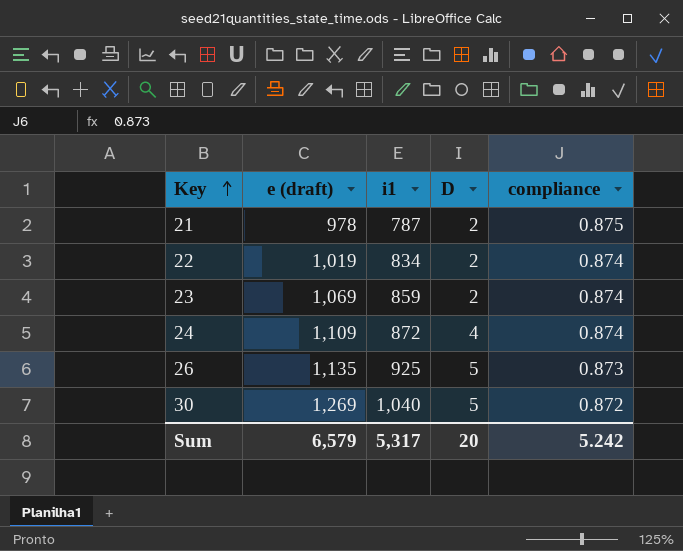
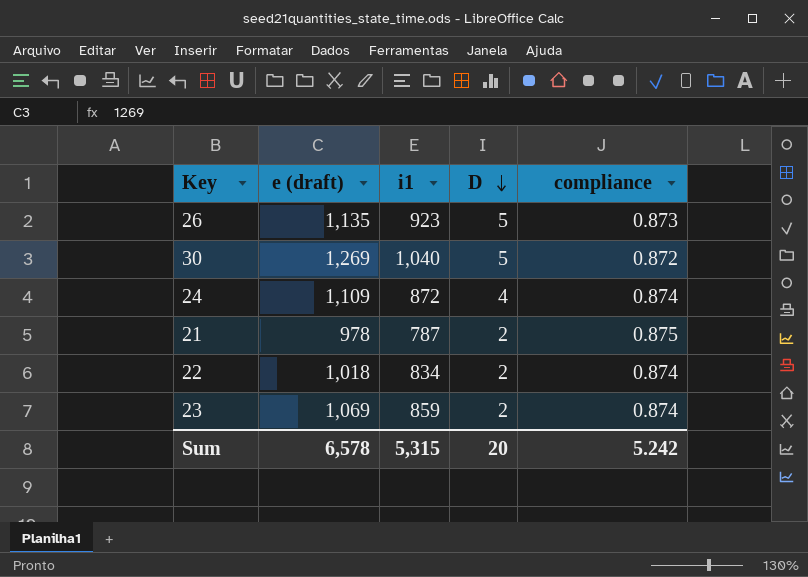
row order: Key ascending -> D descending
26 | i1: 925 -> 923
22 | e (draft): 1,019 -> 1,018
Sum | e (draft): 6,579 -> 6,578
Sum | i1: 5,317 -> 5,315

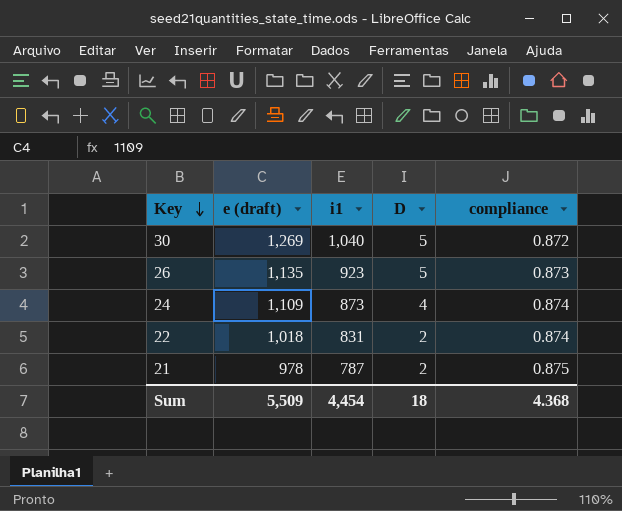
row order: D descending -> Key descending
row 23: 1,069 | 859 | 2 | 0.874 -> none
24 | i1: 872 -> 873
22 | i1: 834 -> 831
Sum | e (draft): 6,578 -> 5,509
Sum | i1: 5,315 -> 4,454
Sum | D: 20 -> 18
Sum | compliance: 5.242 -> 4.368

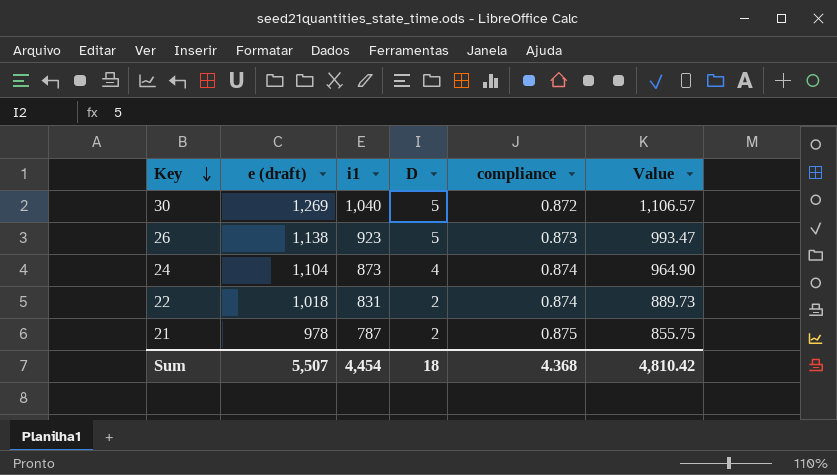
column Value | formula: none -> [e (draft)] * [compliance]
26 | e (draft): 1,135 -> 1,138
24 | e (draft): 1,109 -> 1,104
Sum | e (draft): 5,509 -> 5,507

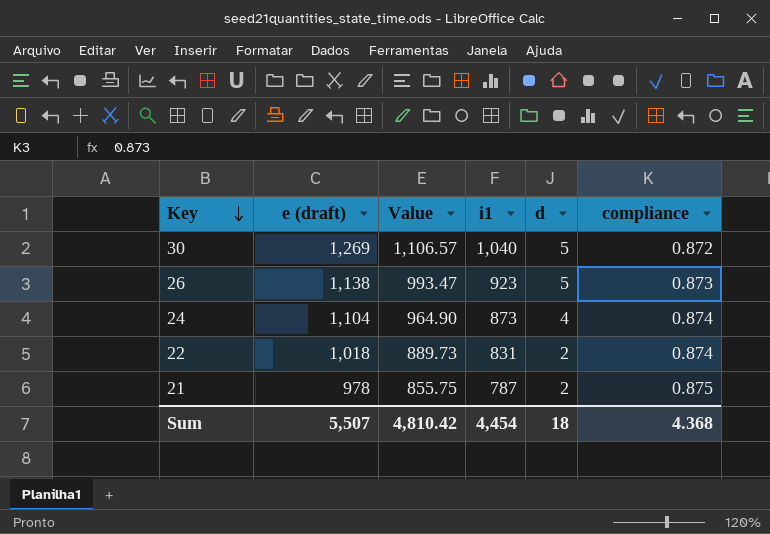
column Value | position: 6 -> 3
column name: D -> d

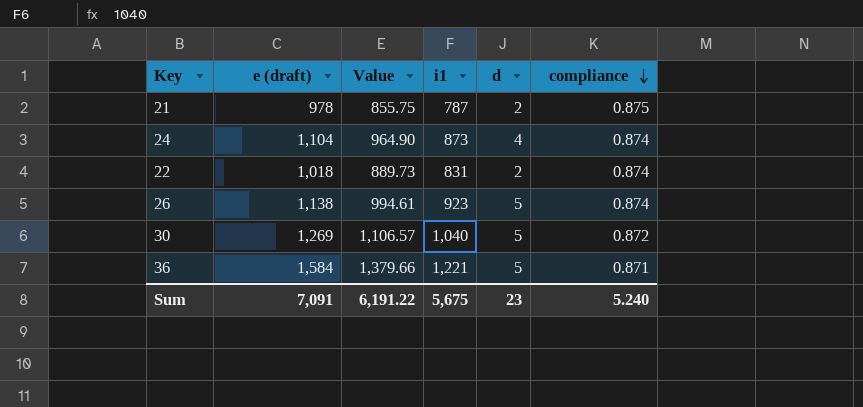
row order: Key descending -> compliance descending
26 | Value: 993.47 -> 994.61
26 | compliance: 0.873 -> 0.874
row 36: none -> 1,584 | 1,379.66 | 1,221 | 5 | 0.871
Sum | e (draft): 5,507 -> 7,091
Sum | Value: 4,810.42 -> 6,191.22
Sum | i1: 4,454 -> 5,675
Sum | d: 18 -> 23
Sum | compliance: 4.368 -> 5.240

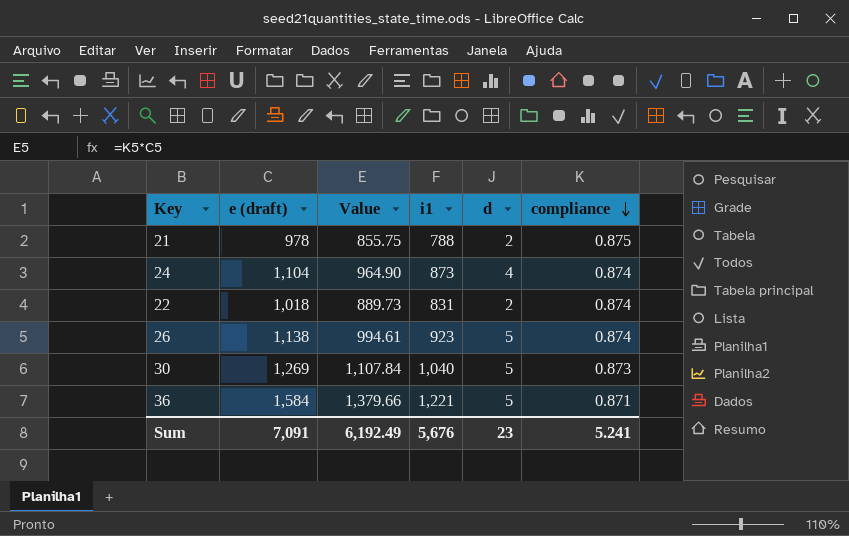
21 | i1: 787 -> 788
30 | Value: 1,106.57 -> 1,107.84
30 | compliance: 0.872 -> 0.873
Sum | Value: 6,191.22 -> 6,192.49
Sum | i1: 5,675 -> 5,676
Sum | compliance: 5.240 -> 5.241

